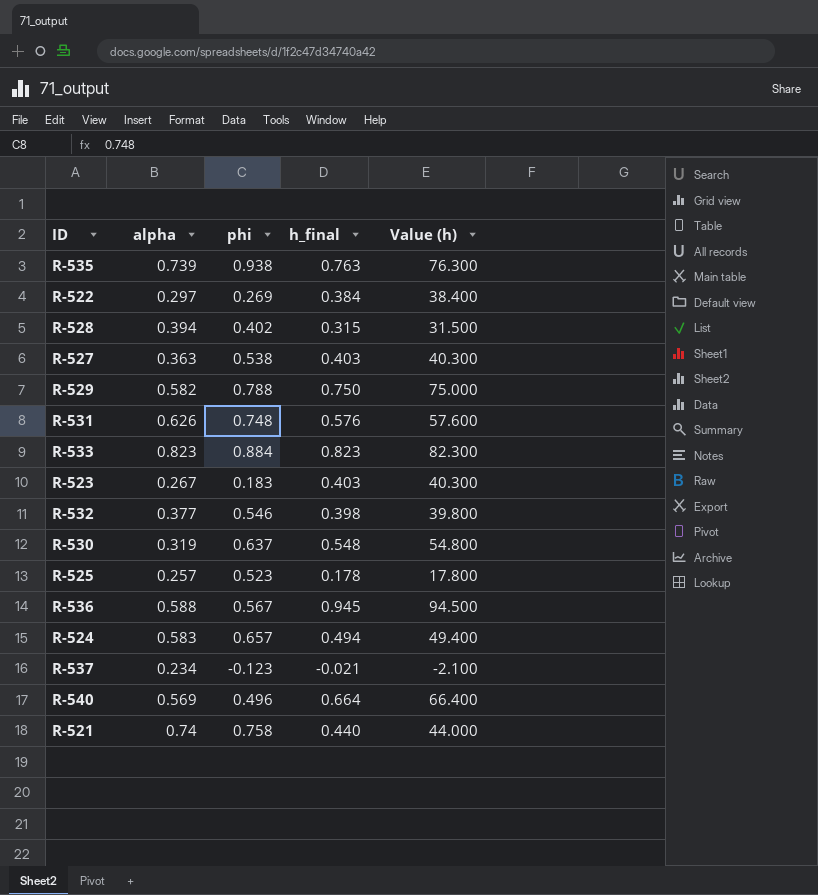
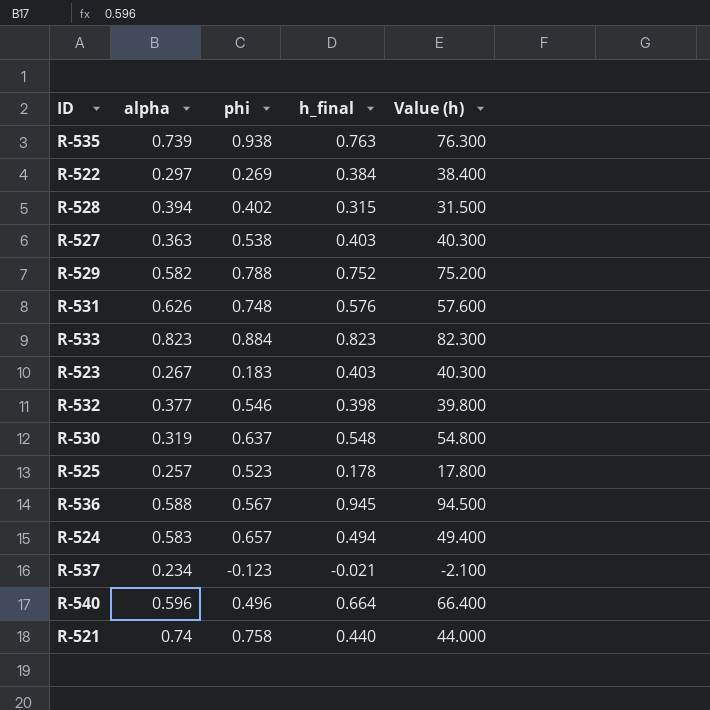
R-529 | h_final: 0.750 -> 0.752
R-529 | Value (h): 75.000 -> 75.200
R-540 | alpha: 0.569 -> 0.596

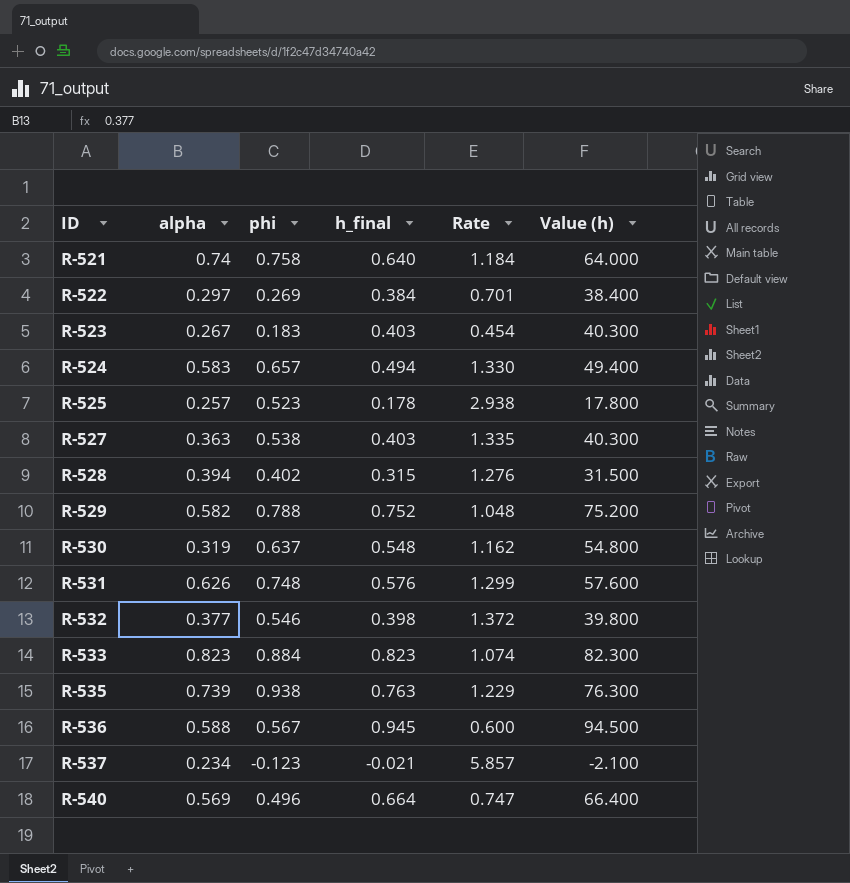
row order: none -> ID ascending
column Rate | formula: none -> [phi] / [h_final]
R-521 | h_final: 0.440 -> 0.640
R-521 | Value (h): 44.000 -> 64.000
R-540 | alpha: 0.596 -> 0.569

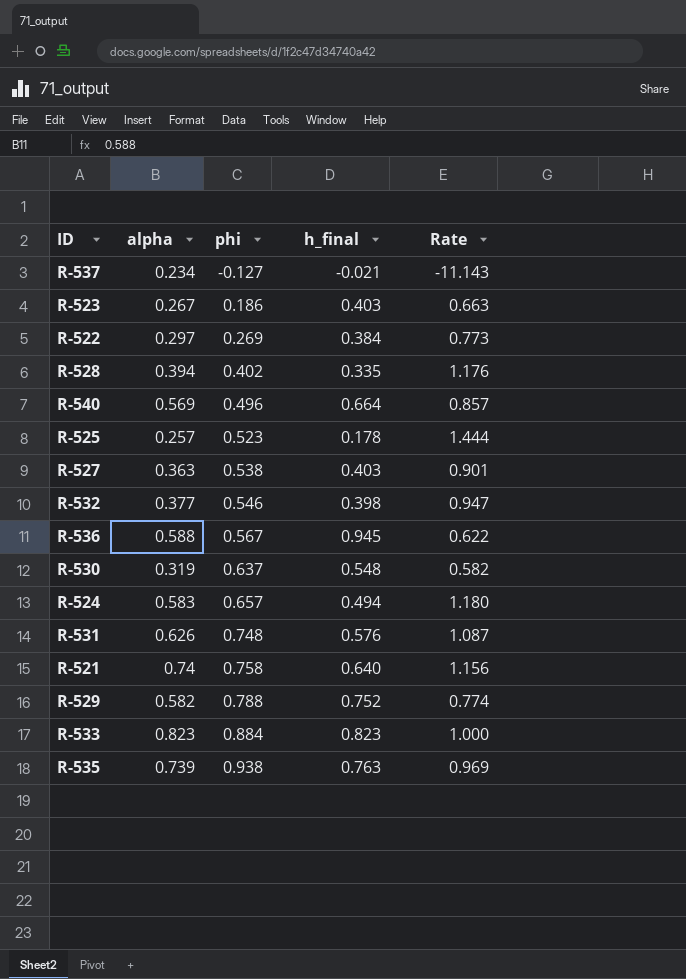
row order: ID ascending -> phi ascending
column Value (h) | formula: [h_final] * 100 -> none
column Rate | formula: [phi] / [h_final] -> [alpha] / [h_final]
R-537 | phi: -0.123 -> -0.127
R-523 | phi: 0.183 -> 0.186
R-528 | h_final: 0.315 -> 0.335

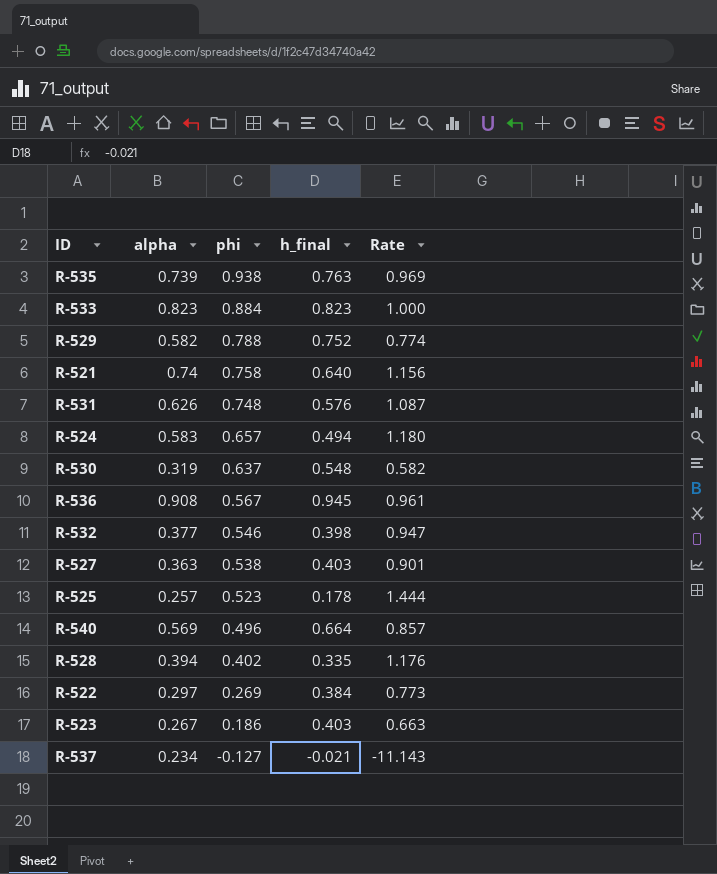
row order: phi ascending -> phi descending
R-536 | alpha: 0.588 -> 0.908
R-536 | Rate: 0.622 -> 0.961

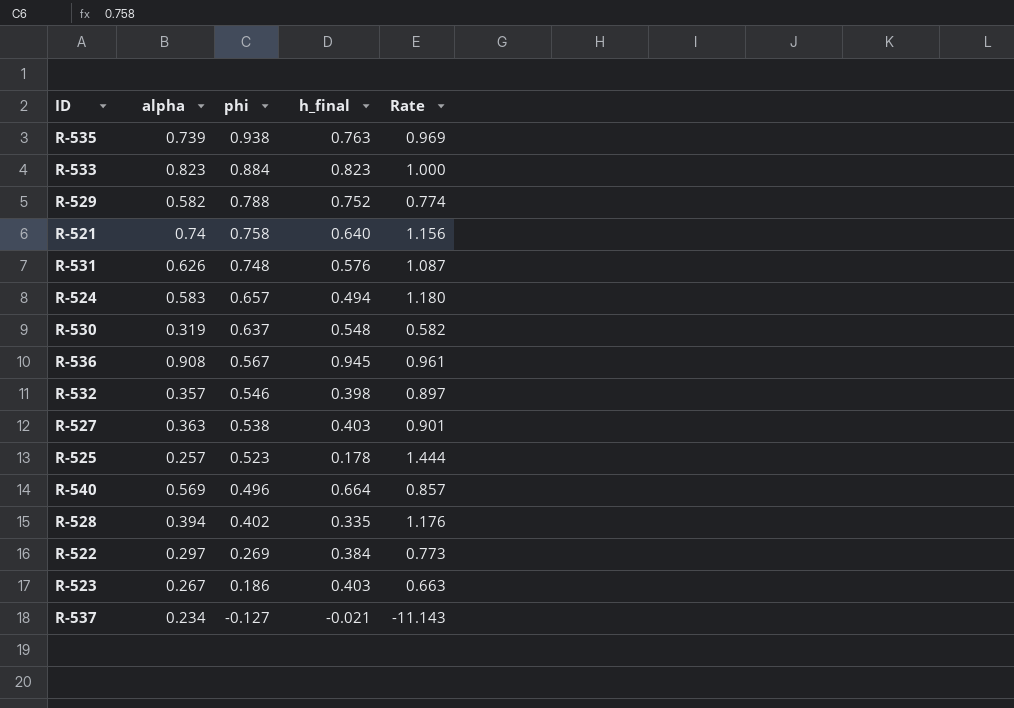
R-532 | alpha: 0.377 -> 0.357
R-532 | Rate: 0.947 -> 0.897

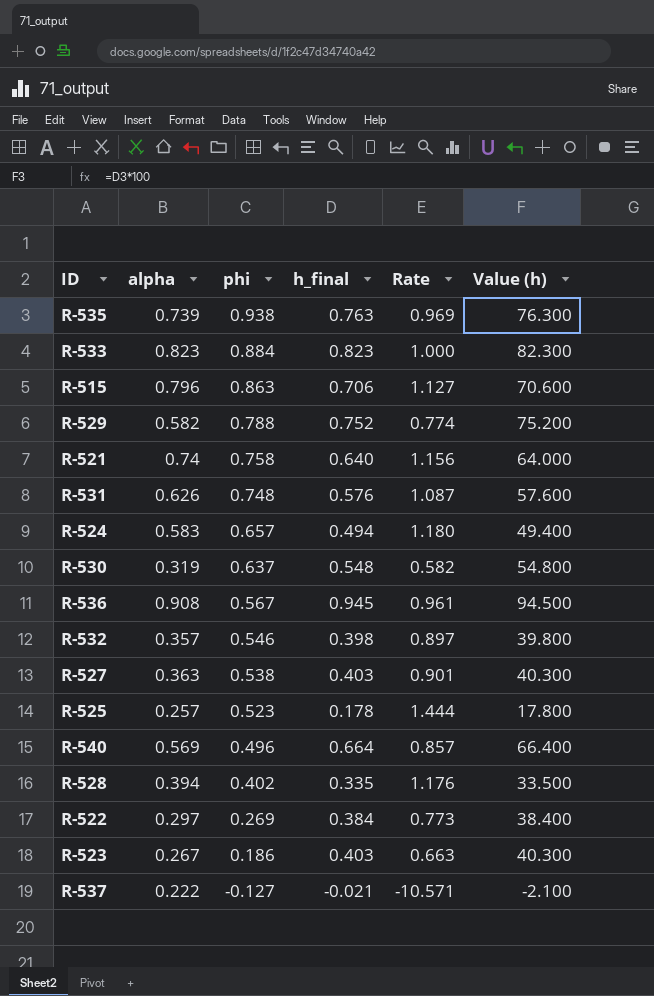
column Value (h) | formula: none -> [h_final] * 100
row R-515: none -> 0.796 | 0.863 | 0.706 | 1.127 | 70.600
R-537 | alpha: 0.234 -> 0.222
R-537 | Rate: -11.143 -> -10.571

